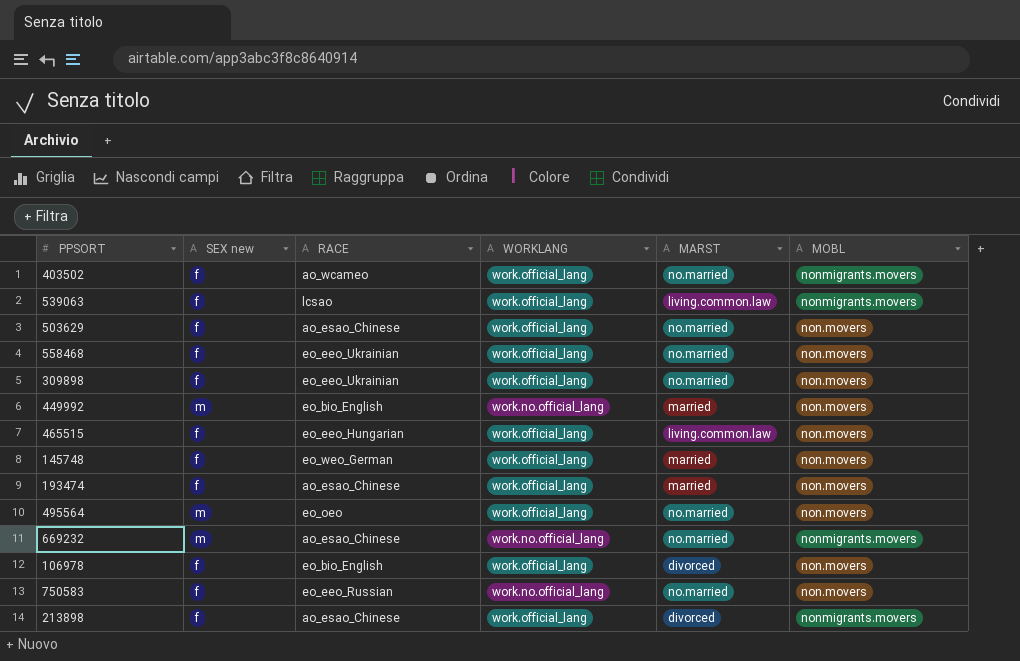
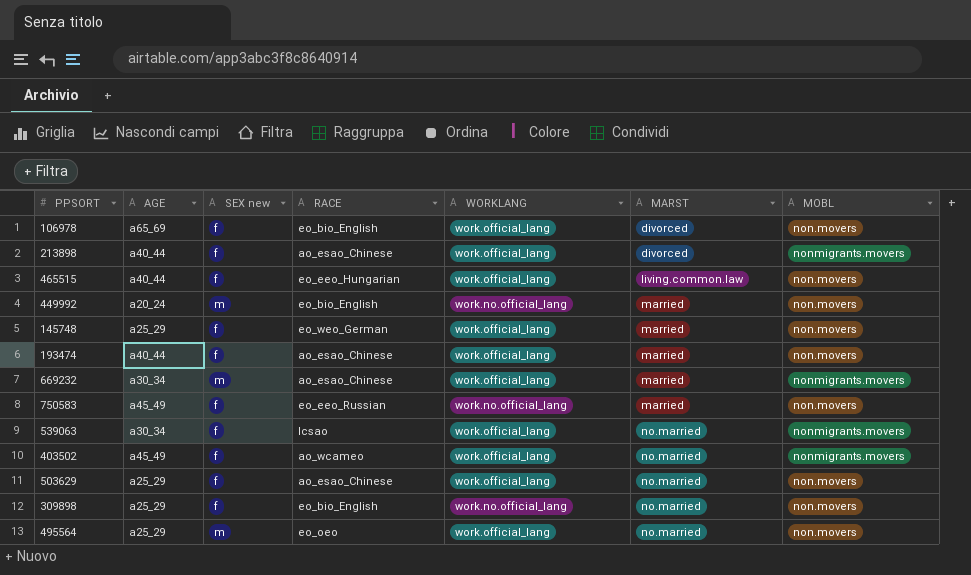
row order: none -> MARST ascending
column AGE | position: none -> 2
row 558468: f | eo_eeo_Ukrainian | work.official_lang | no.married | non.movers -> none
669232 | WORKLANG: work.no.official_lang -> work.official_lang
669232 | MARST: no.married -> married
750583 | MARST: no.married -> married
539063 | MARST: living.common.law -> no.married
309898 | RACE: eo_eeo_Ukrainian -> eo_bio_English
309898 | WORKLANG: work.official_lang -> work.no.official_lang

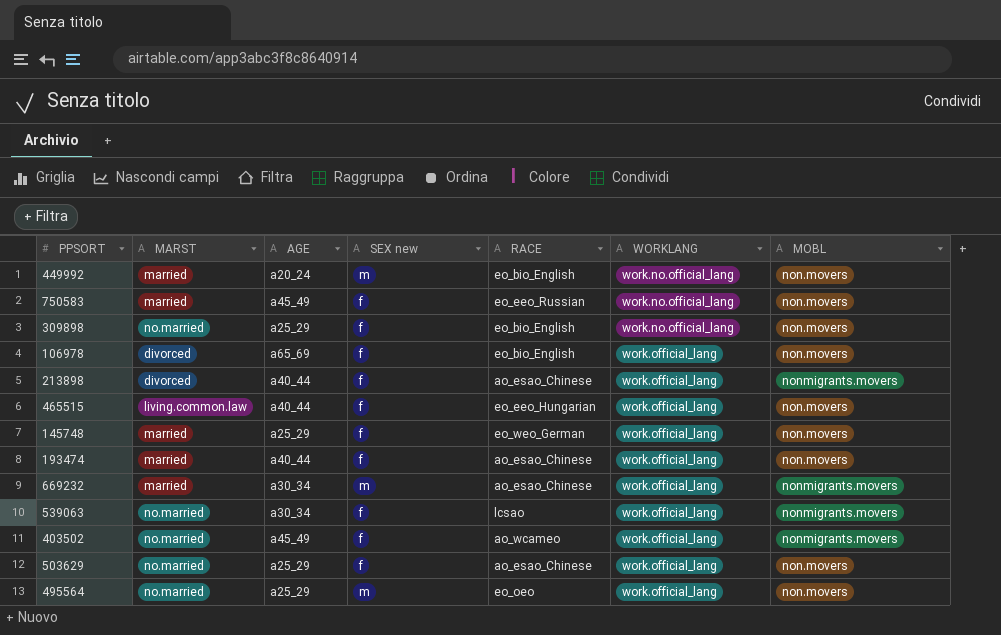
row order: MARST ascending -> WORKLANG ascending
column MARST | position: 6 -> 2

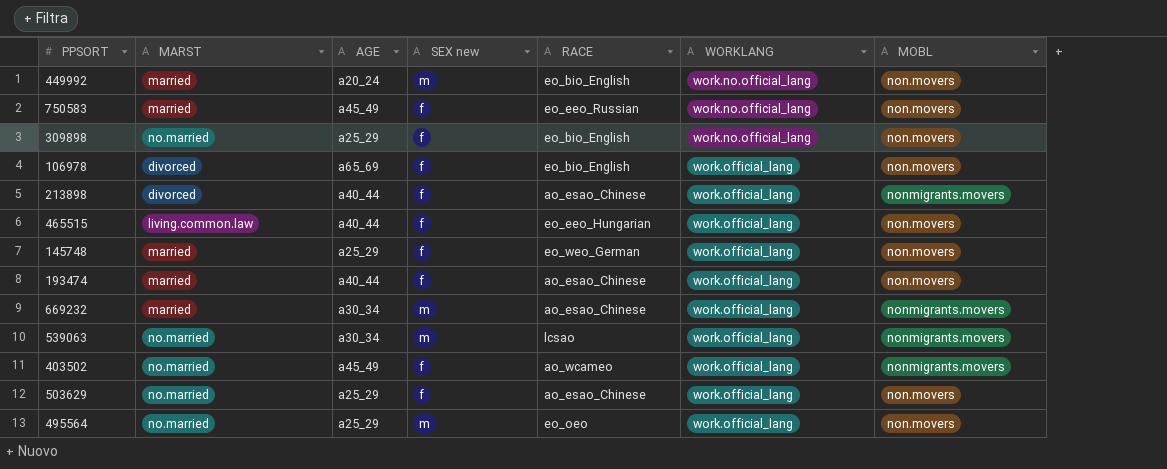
539063 | SEX new: f -> m

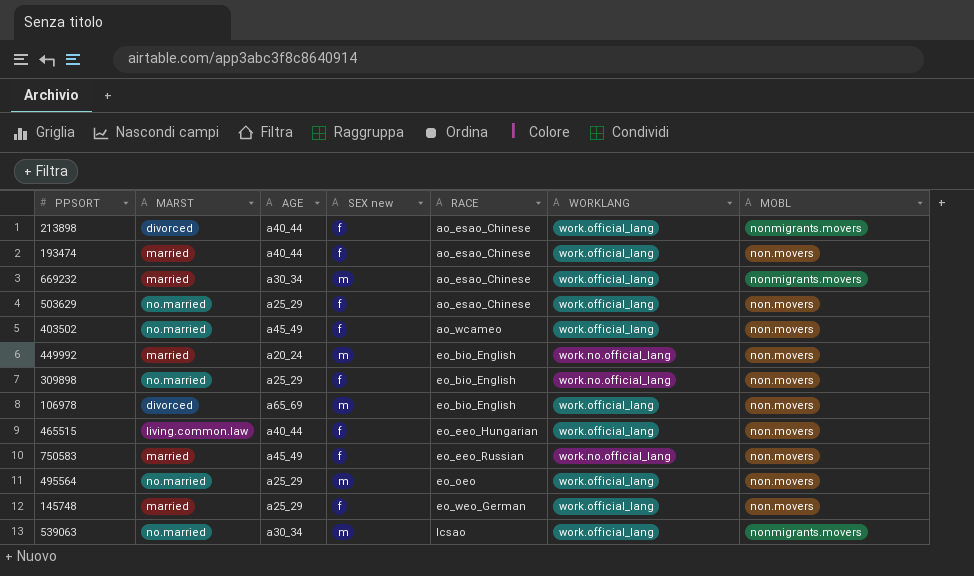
row order: WORKLANG ascending -> RACE ascending
403502 | MOBL: nonmigrants.movers -> non.movers
106978 | SEX new: f -> m

